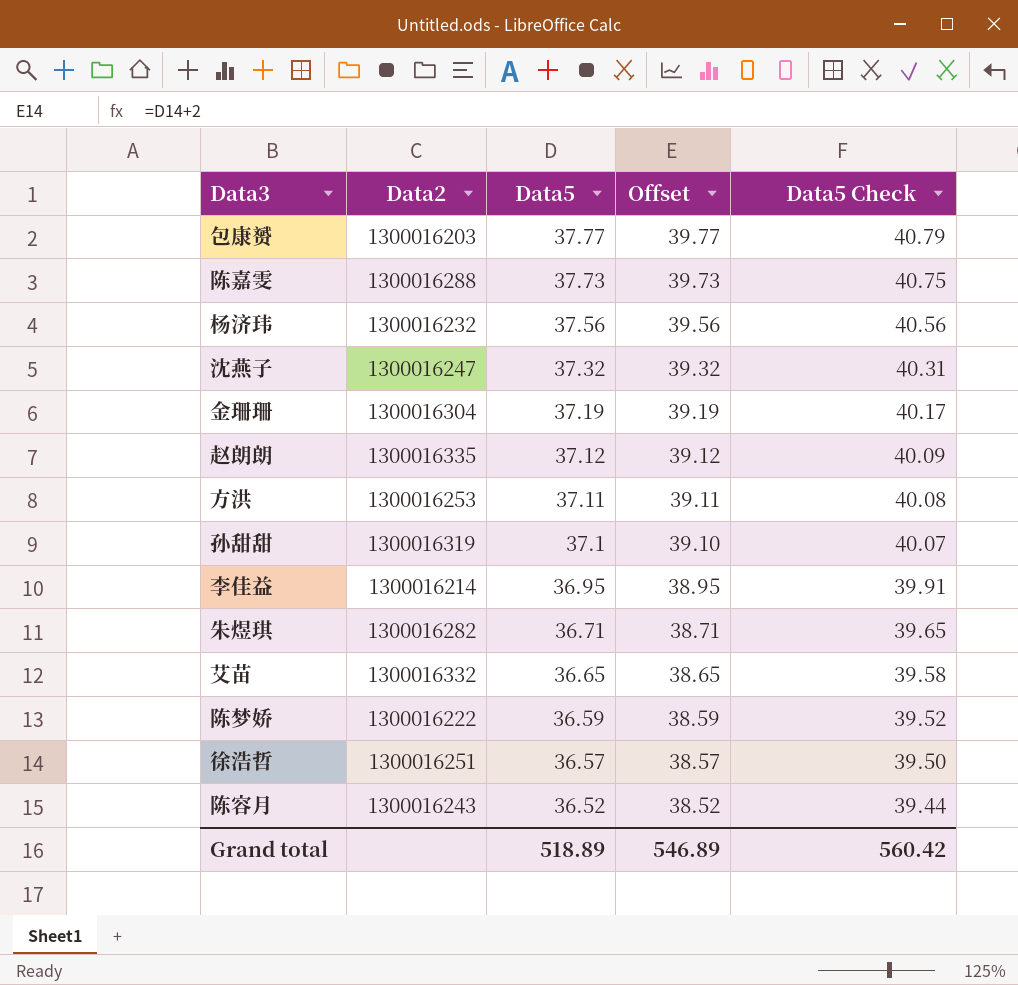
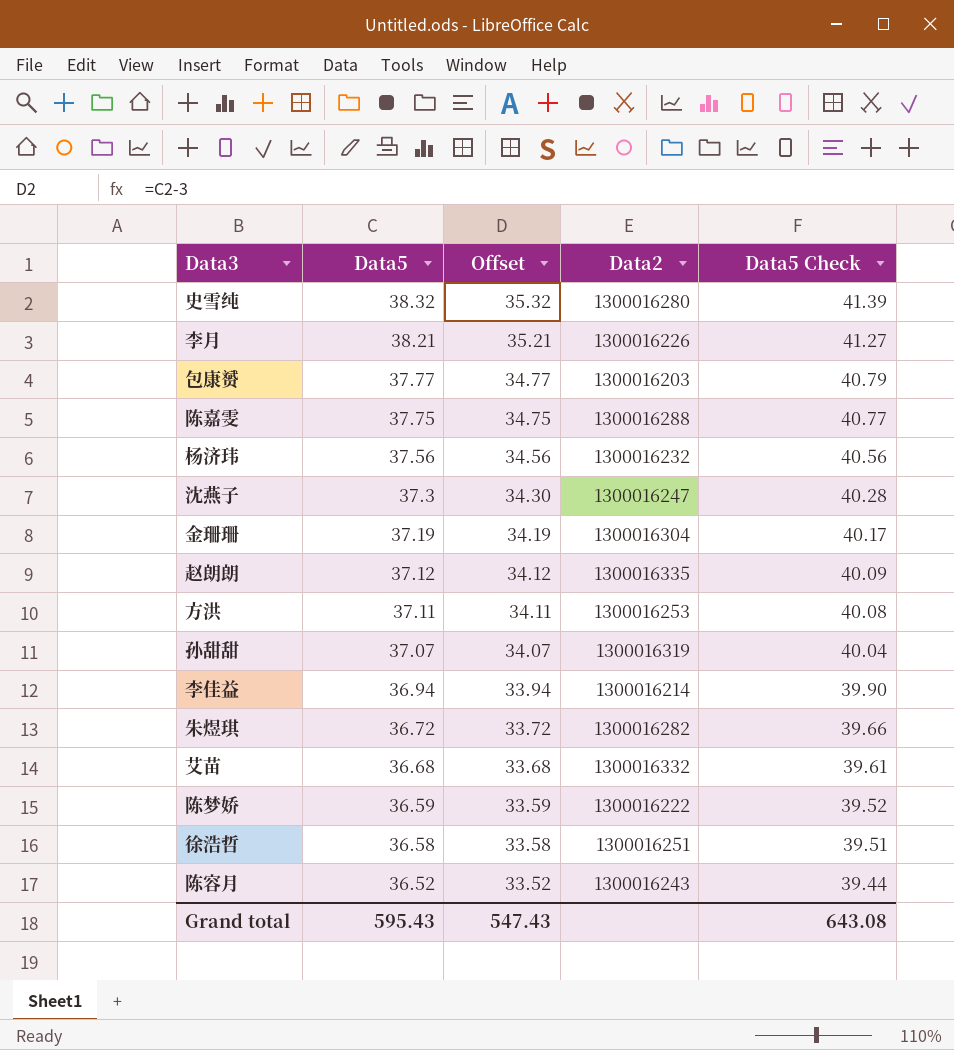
column Offset | formula: [Data5] + 2 -> [Data5] - 3
column Data2 | position: 2 -> 4
row 史雪纯: none -> 38.32 | 35.32 | 1300016280 | 41.39
row 李月: none -> 38.21 | 35.21 | 1300016226 | 41.27
陈嘉雯 | Data5: 37.73 -> 37.75
陈嘉雯 | Data5 Check: 40.75 -> 40.77
沈燕子 | Data5: 37.32 -> 37.3
沈燕子 | Data5 Check: 40.31 -> 40.28
孙甜甜 | Data5: 37.1 -> 37.07
孙甜甜 | Data5 Check: 40.07 -> 40.04
李佳益 | Data5: 36.95 -> 36.94
李佳益 | Data5 Check: 39.91 -> 39.90
朱煜琪 | Data5: 36.71 -> 36.72
朱煜琪 | Data5 Check: 39.65 -> 39.66
艾苗 | Data5: 36.65 -> 36.68
艾苗 | Data5 Check: 39.58 -> 39.61
徐浩哲 | Data5: 36.57 -> 36.58
徐浩哲 | Data5 Check: 39.50 -> 39.51
Grand total | Data5: 518.89 -> 595.43
Grand total | Offset: 546.89 -> 547.43
Grand total | Data5 Check: 560.42 -> 643.08

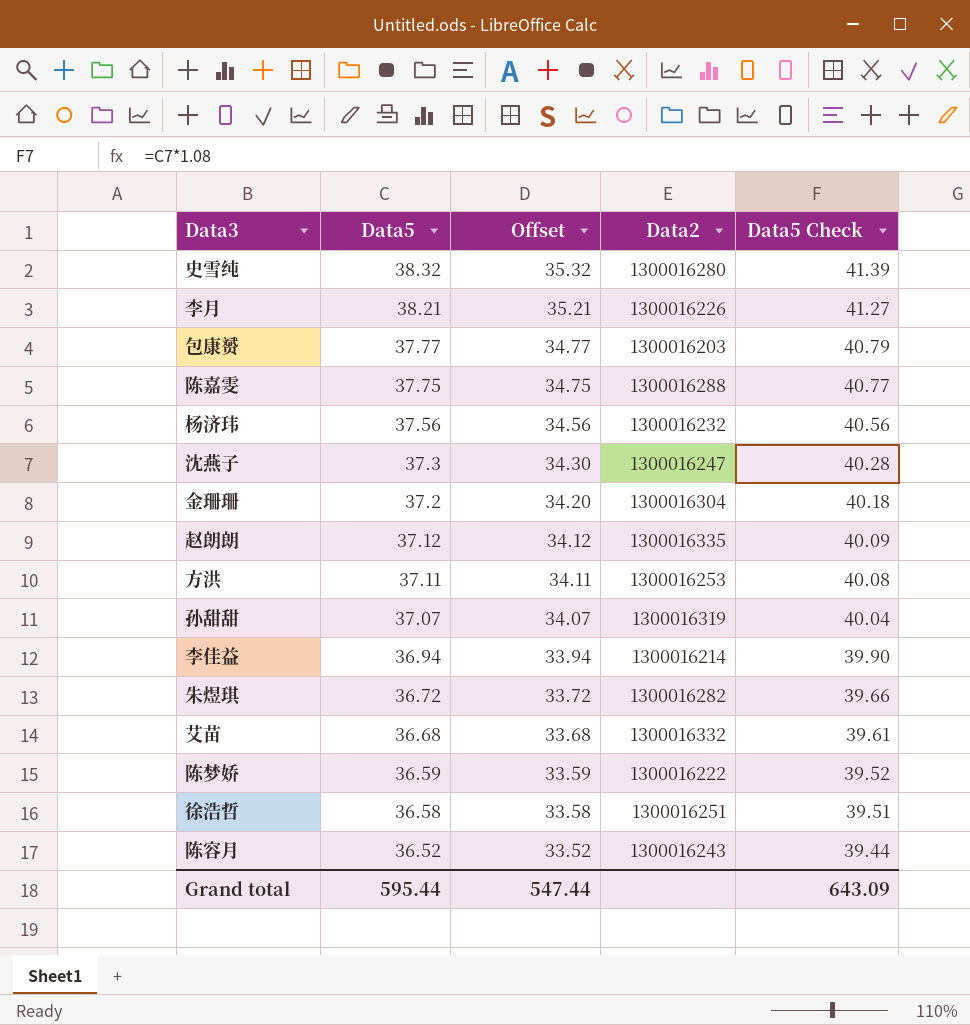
金珊珊 | Data5: 37.19 -> 37.2
金珊珊 | Offset: 34.19 -> 34.20
金珊珊 | Data5 Check: 40.17 -> 40.18
Grand total | Data5: 595.43 -> 595.44
Grand total | Offset: 547.43 -> 547.44
Grand total | Data5 Check: 643.08 -> 643.09

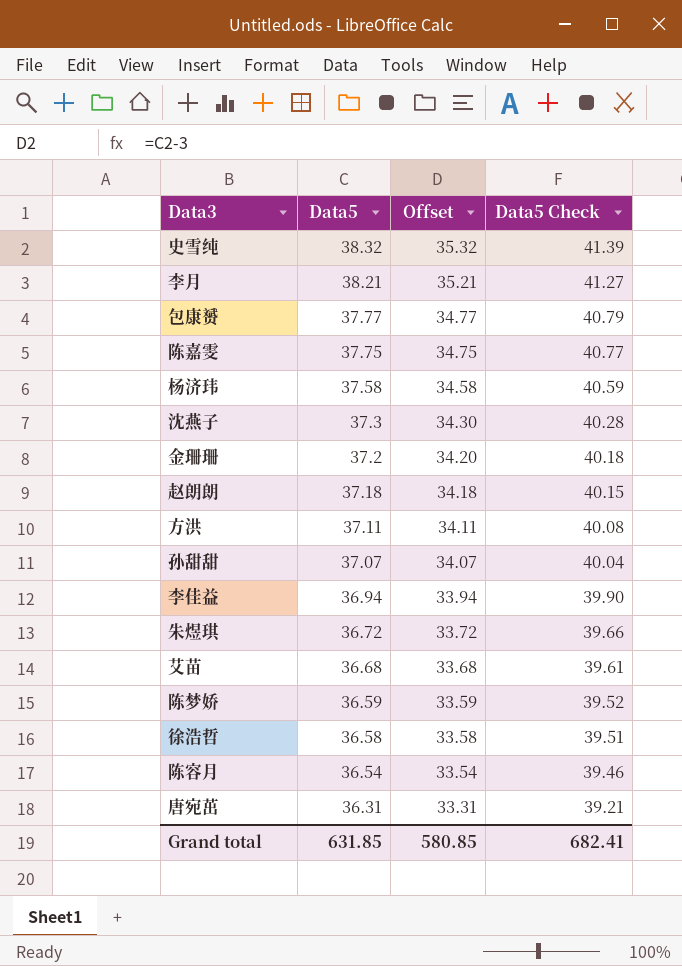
column Data2 | position: 4 -> none
杨济玮 | Data5: 37.56 -> 37.58
杨济玮 | Offset: 34.56 -> 34.58
杨济玮 | Data5 Check: 40.56 -> 40.59
赵朗朗 | Data5: 37.12 -> 37.18
赵朗朗 | Offset: 34.12 -> 34.18
赵朗朗 | Data5 Check: 40.09 -> 40.15
陈容月 | Data5: 36.52 -> 36.54
陈容月 | Offset: 33.52 -> 33.54
陈容月 | Data5 Check: 39.44 -> 39.46
row 唐宛茁: none -> 36.31 | 33.31 | 39.21
Grand total | Data5: 595.44 -> 631.85
Grand total | Offset: 547.44 -> 580.85
Grand total | Data5 Check: 643.09 -> 682.41

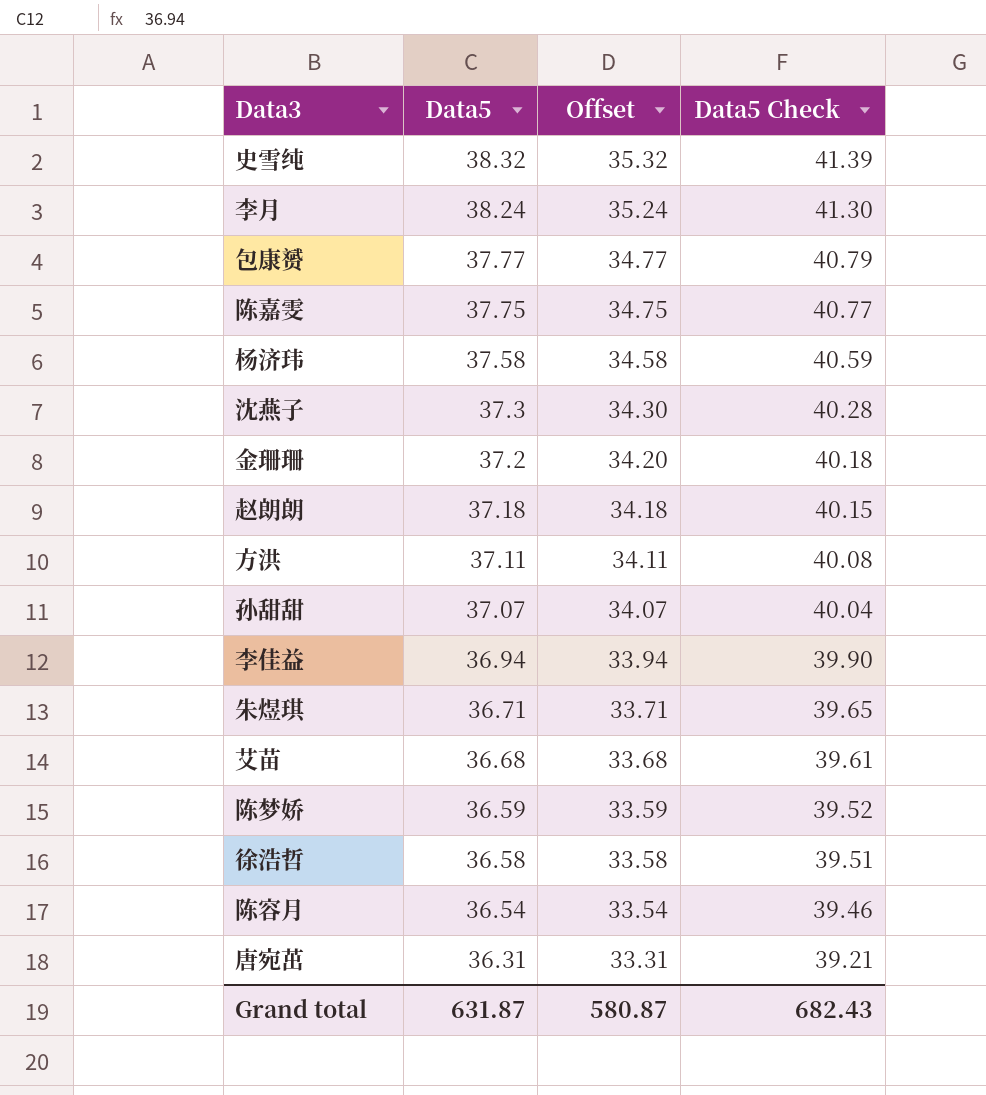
李月 | Data5: 38.21 -> 38.24
李月 | Offset: 35.21 -> 35.24
李月 | Data5 Check: 41.27 -> 41.30
朱煜琪 | Data5: 36.72 -> 36.71
朱煜琪 | Offset: 33.72 -> 33.71
朱煜琪 | Data5 Check: 39.66 -> 39.65
Grand total | Data5: 631.85 -> 631.87
Grand total | Offset: 580.85 -> 580.87
Grand total | Data5 Check: 682.41 -> 682.43

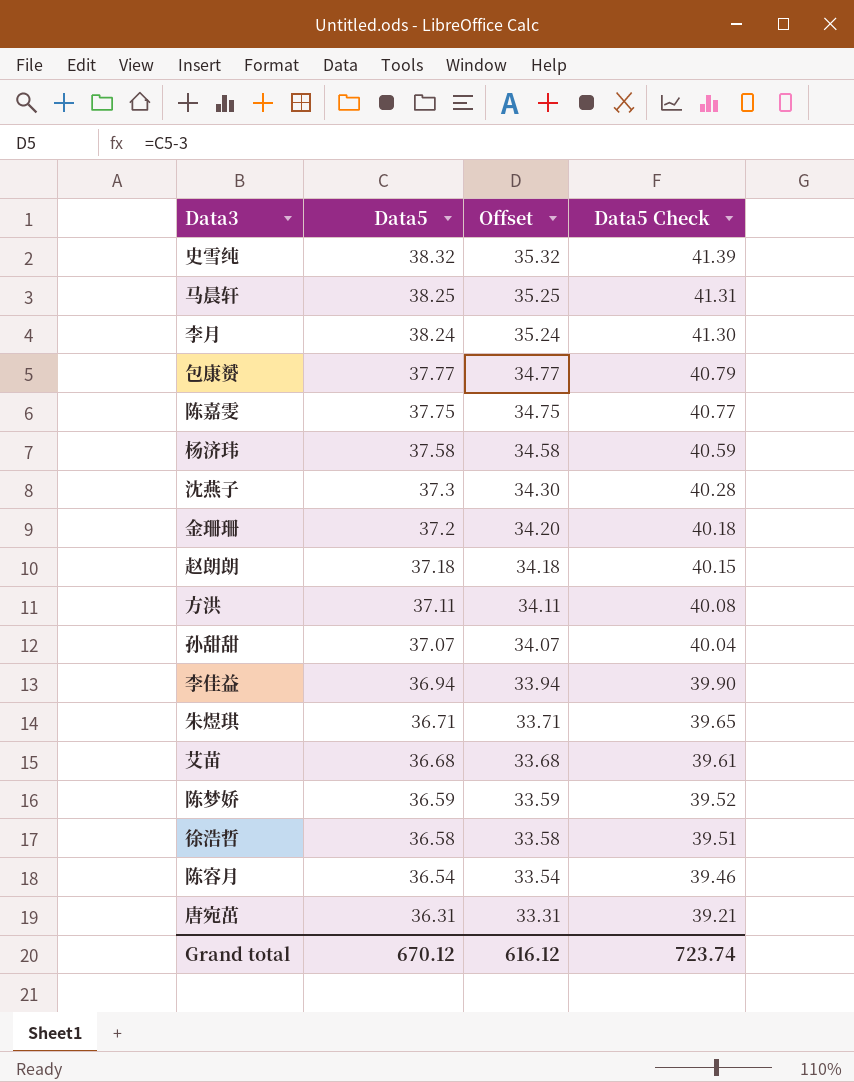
row 马晨轩: none -> 38.25 | 35.25 | 41.31
Grand total | Data5: 631.87 -> 670.12
Grand total | Offset: 580.87 -> 616.12
Grand total | Data5 Check: 682.43 -> 723.74

